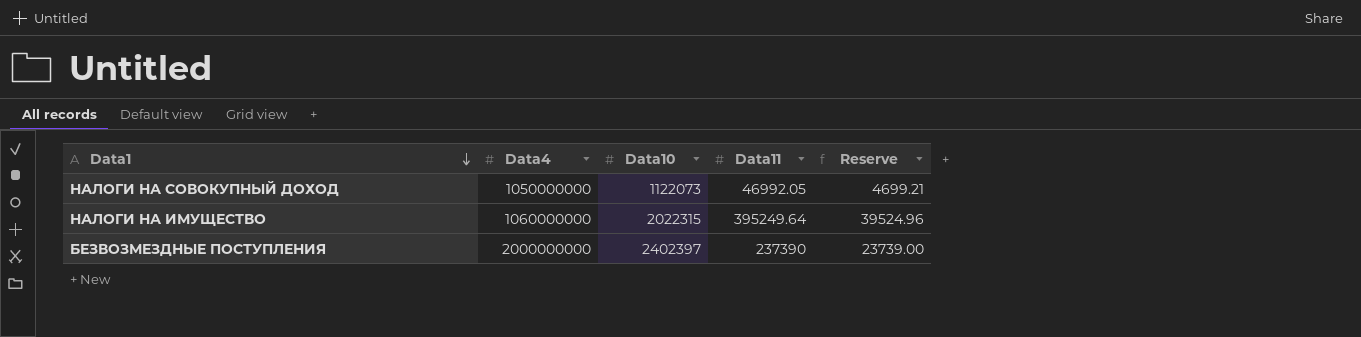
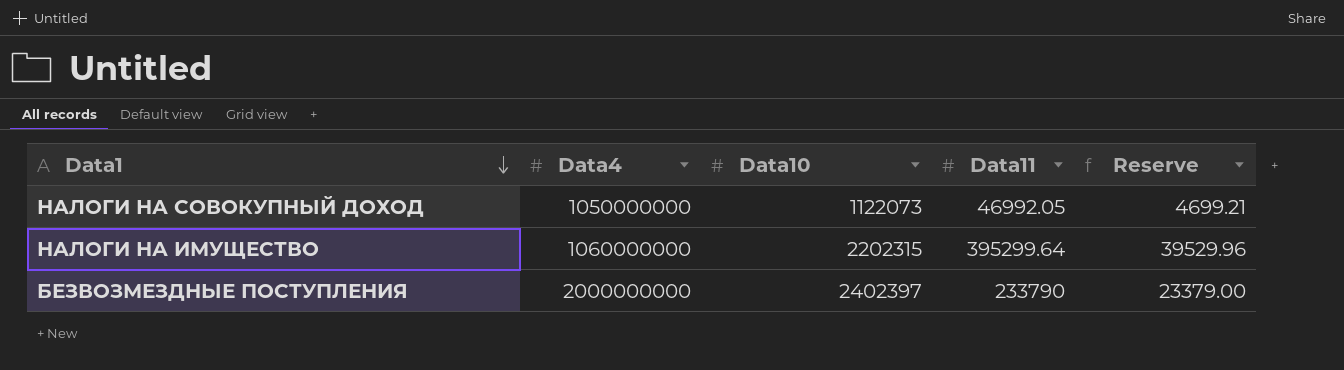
НАЛОГИ НА ИМУЩЕСТВО | Data10: 2022315 -> 2202315
НАЛОГИ НА ИМУЩЕСТВО | Data11: 395249.64 -> 395299.64
НАЛОГИ НА ИМУЩЕСТВО | Reserve: 39524.96 -> 39529.96
БЕЗВОЗМЕЗДНЫЕ ПОСТУПЛЕНИЯ | Data11: 237390 -> 233790
БЕЗВОЗМЕЗДНЫЕ ПОСТУПЛЕНИЯ | Reserve: 23739.00 -> 23379.00

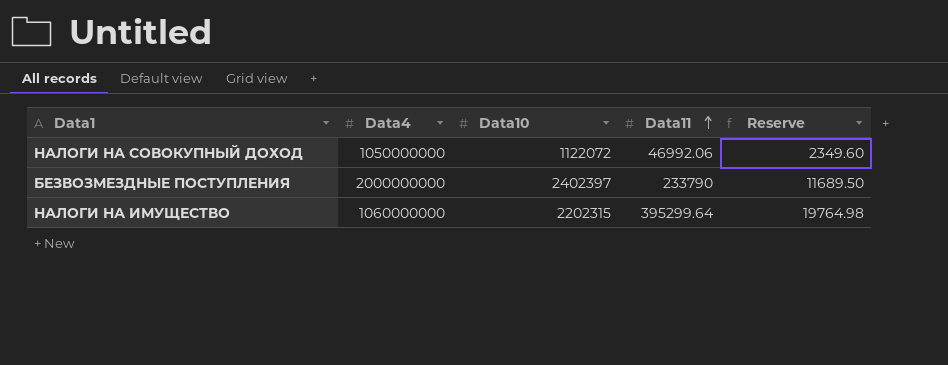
row order: Data1 descending -> Data11 ascending
column Reserve | formula: [Data11] * 0.1 -> [Data11] * 0.05
НАЛОГИ НА СОВОКУПНЫЙ ДОХОД | Data10: 1122073 -> 1122072
НАЛОГИ НА СОВОКУПНЫЙ ДОХОД | Data11: 46992.05 -> 46992.06

